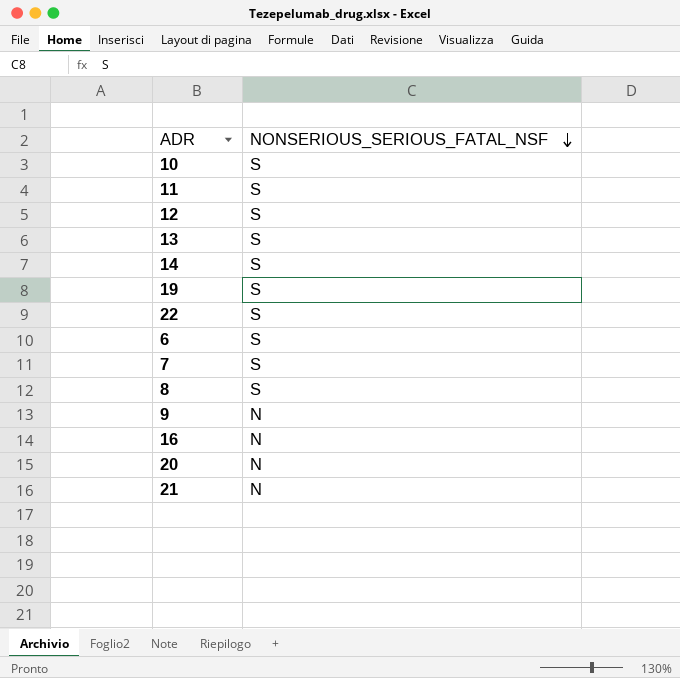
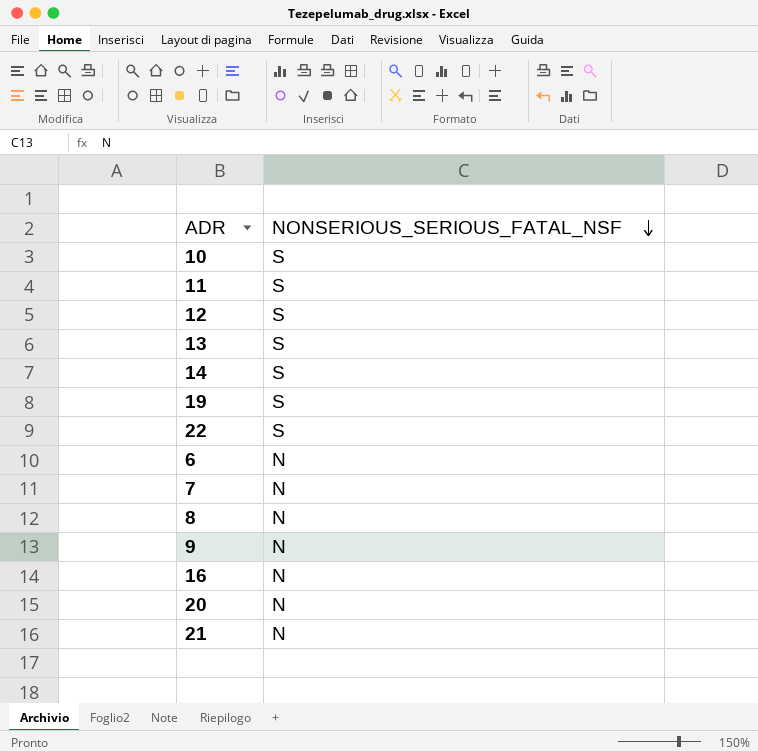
6 | NONSERIOUS_SERIOUS_FATAL_NSF: S -> N
7 | NONSERIOUS_SERIOUS_FATAL_NSF: S -> N
8 | NONSERIOUS_SERIOUS_FATAL_NSF: S -> N

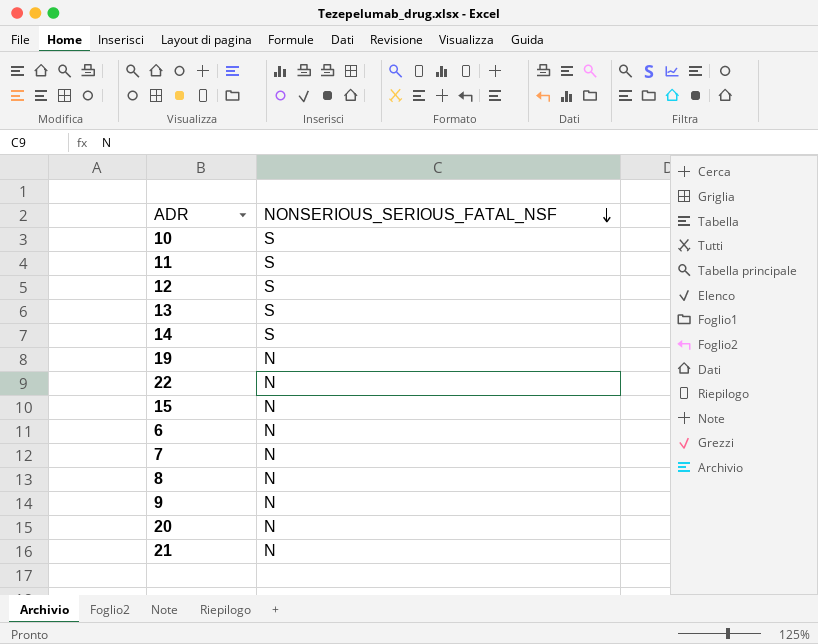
row 16: N -> none
19 | NONSERIOUS_SERIOUS_FATAL_NSF: S -> N
22 | NONSERIOUS_SERIOUS_FATAL_NSF: S -> N
row 15: none -> N

